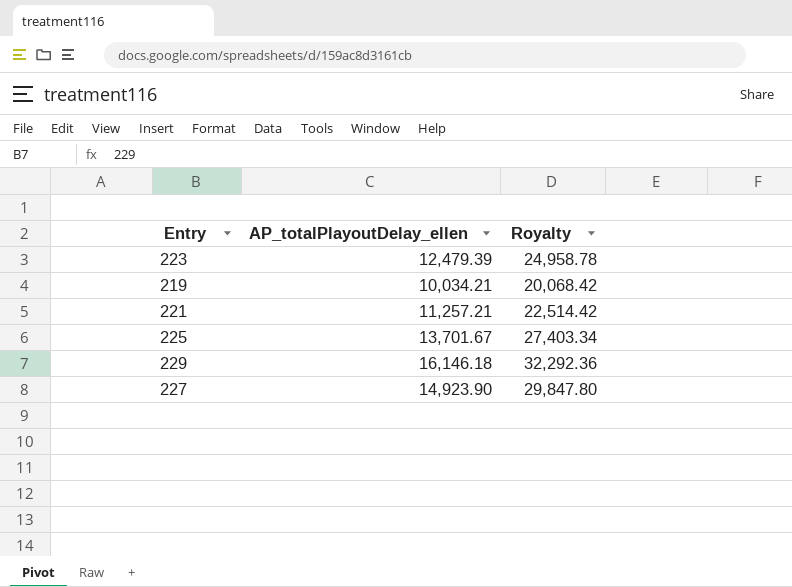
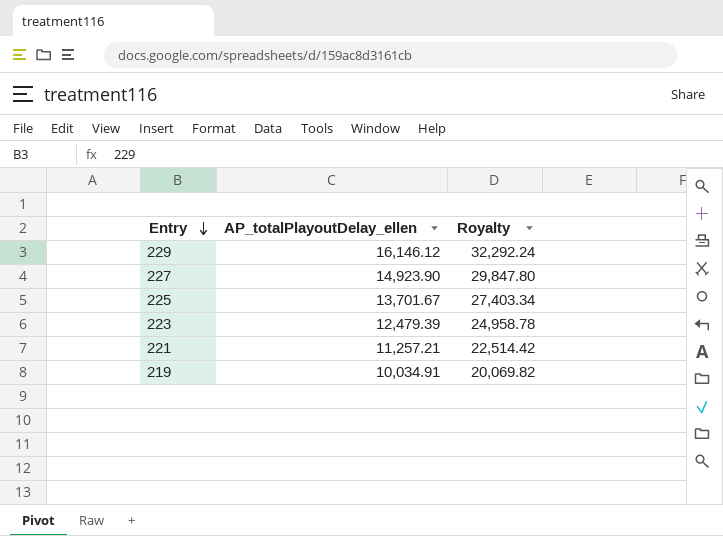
row order: none -> Entry descending
229 | AP_totalPlayoutDelay_ellen: 16,146.18 -> 16,146.12
229 | Royalty: 32,292.36 -> 32,292.24
219 | AP_totalPlayoutDelay_ellen: 10,034.21 -> 10,034.91
219 | Royalty: 20,068.42 -> 20,069.82

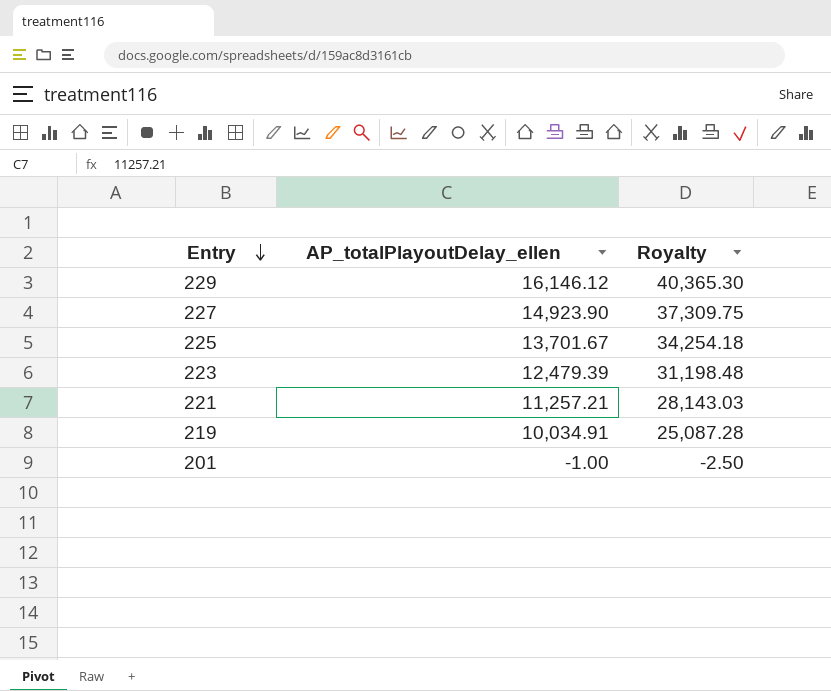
column Royalty | formula: [AP_totalPlayoutDelay_ellen] * 2 -> [AP_totalPlayoutDelay_ellen] * 2.5
row 201: none -> -1.00 | -2.50

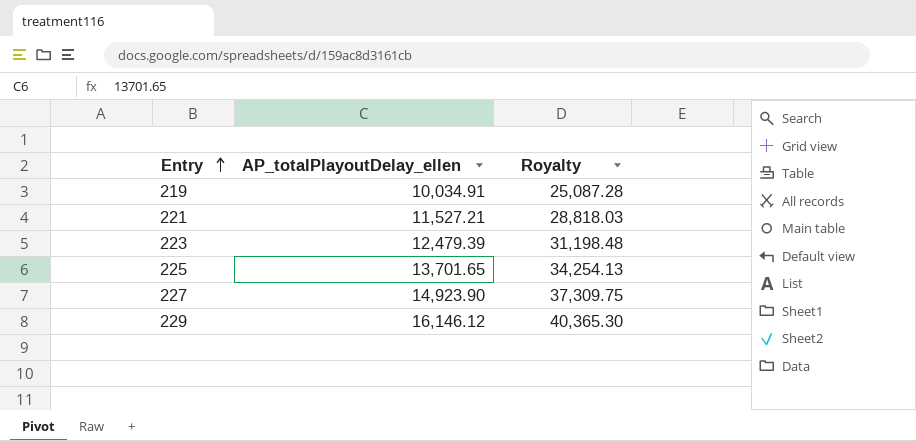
row order: Entry descending -> Entry ascending
row 201: -1.00 | -2.50 -> none
221 | AP_totalPlayoutDelay_ellen: 11,257.21 -> 11,527.21
221 | Royalty: 28,143.03 -> 28,818.03
225 | AP_totalPlayoutDelay_ellen: 13,701.67 -> 13,701.65
225 | Royalty: 34,254.18 -> 34,254.13

